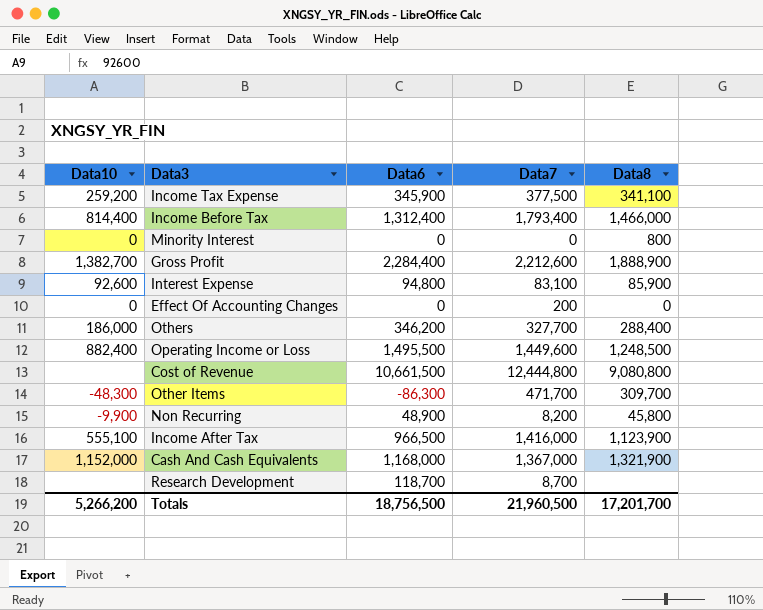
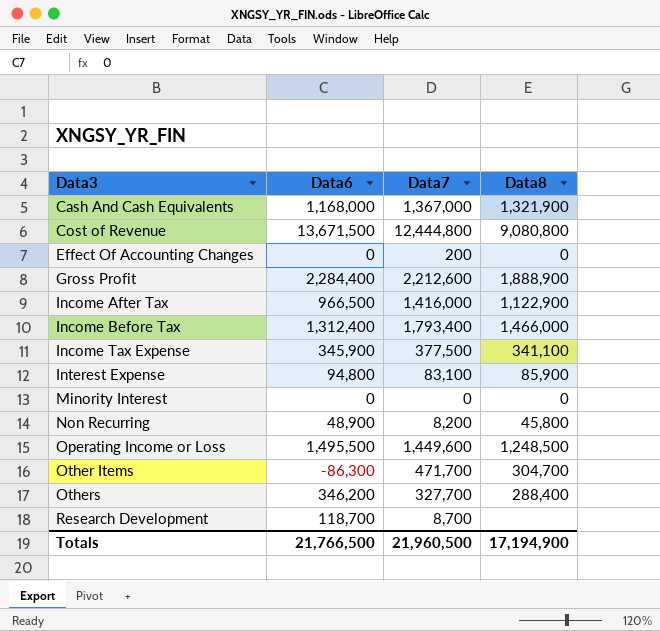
row order: none -> Data3 ascending
column Data10 | position: 1 -> none
Cost of Revenue | Data6: 10,661,500 -> 13,671,500
Income After Tax | Data8: 1,123,900 -> 1,122,900
Minority Interest | Data8: 800 -> 0
Other Items | Data8: 309,700 -> 304,700
Totals | Data6: 18,756,500 -> 21,766,500
Totals | Data8: 17,201,700 -> 17,194,900

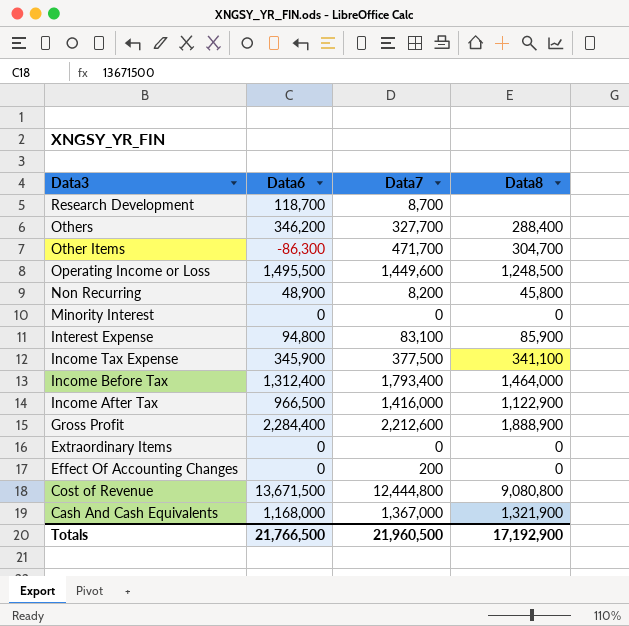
row order: Data3 ascending -> Data3 descending
Income Before Tax | Data8: 1,466,000 -> 1,464,000
row Extraordinary Items: none -> 0 | 0 | 0
Totals | Data8: 17,194,900 -> 17,192,900

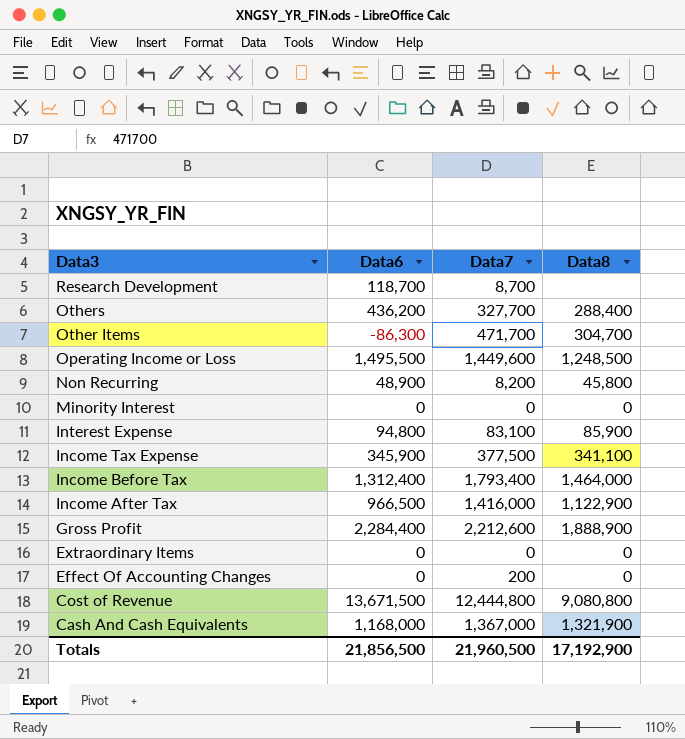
Others | Data6: 346,200 -> 436,200
Totals | Data6: 21,766,500 -> 21,856,500

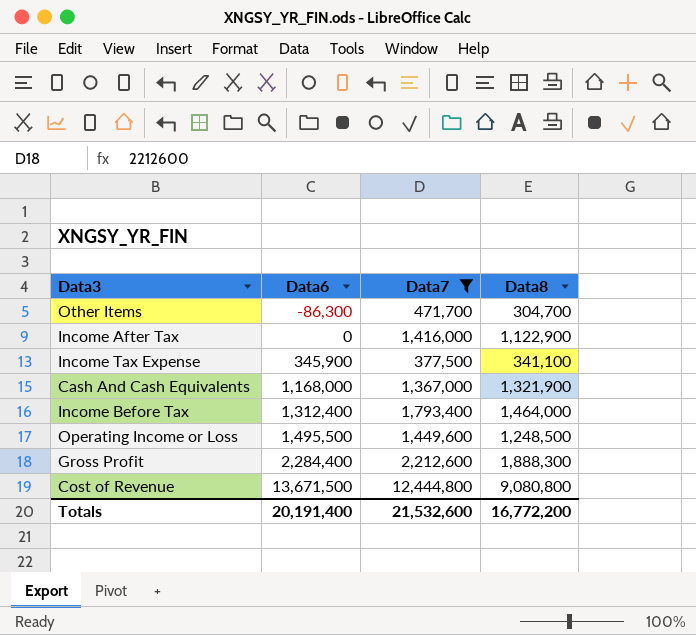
filter: none -> Data7 >= 377,500
row order: Data3 descending -> Data6 ascending
Income After Tax | Data6: 966,500 -> 0
Gross Profit | Data8: 1,888,900 -> 1,888,300
Totals | Data6: 21,856,500 -> 20,191,400
Totals | Data7: 21,960,500 -> 21,532,600
Totals | Data8: 17,192,900 -> 16,772,200

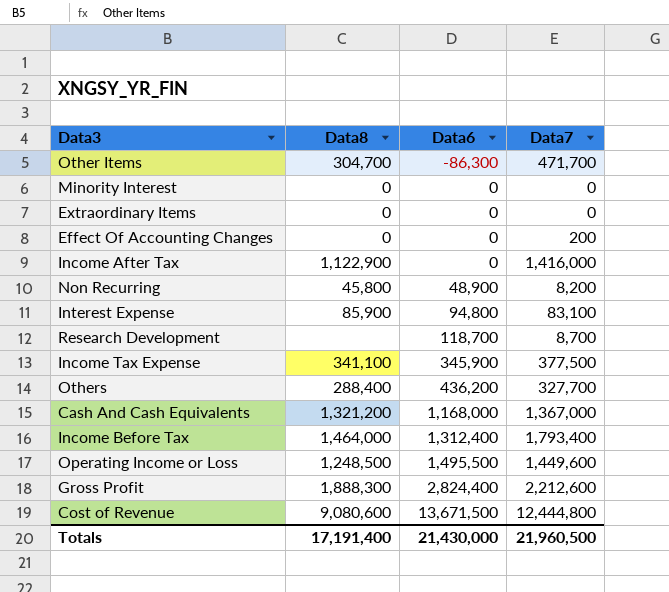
filter: Data7 >= 377,500 -> none
column Data8 | position: 4 -> 2
Cash And Cash Equivalents | Data8: 1,321,900 -> 1,321,200
Gross Profit | Data6: 2,284,400 -> 2,824,400
Cost of Revenue | Data8: 9,080,800 -> 9,080,600
Totals | Data8: 16,772,200 -> 17,191,400
Totals | Data6: 20,191,400 -> 21,430,000
Totals | Data7: 21,532,600 -> 21,960,500

